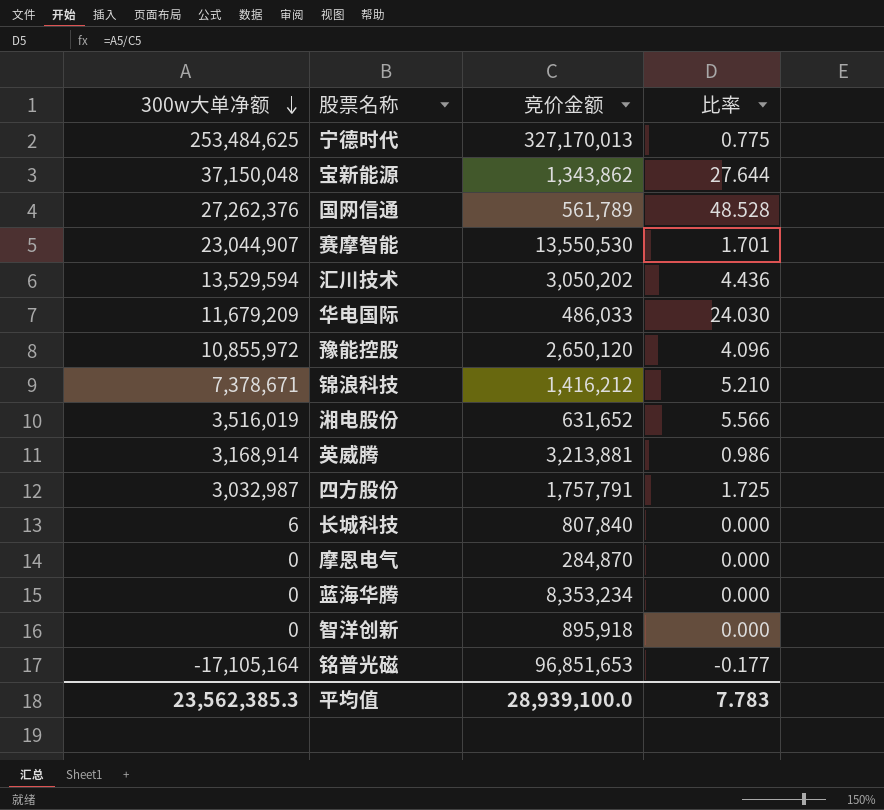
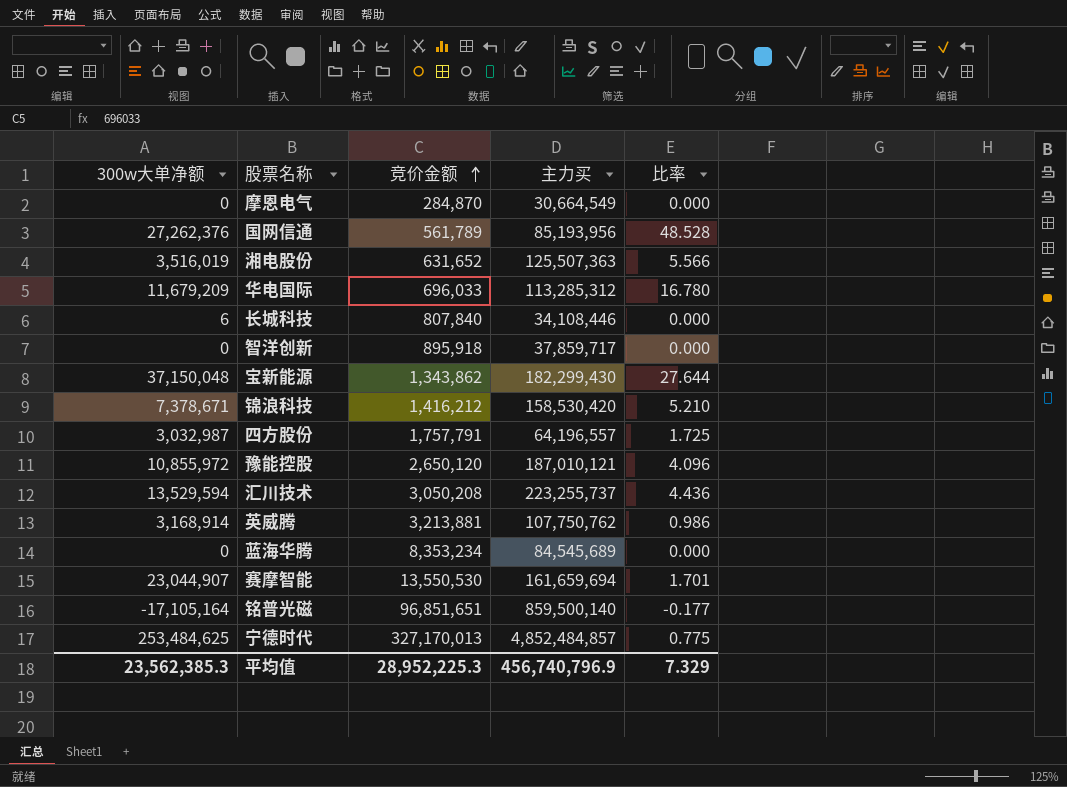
row order: 300w大单净额 descending -> 竞价金额 ascending
column 主力买 | position: none -> 4
华电国际 | 竞价金额: 486,033 -> 696,033
华电国际 | 比率: 24.030 -> 16.780
汇川技术 | 竞价金额: 3,050,202 -> 3,050,208
铭普光磁 | 竞价金额: 96,851,653 -> 96,851,651
平均值 | 竞价金额: 28,939,100.0 -> 28,952,225.3
平均值 | 比率: 7.783 -> 7.329

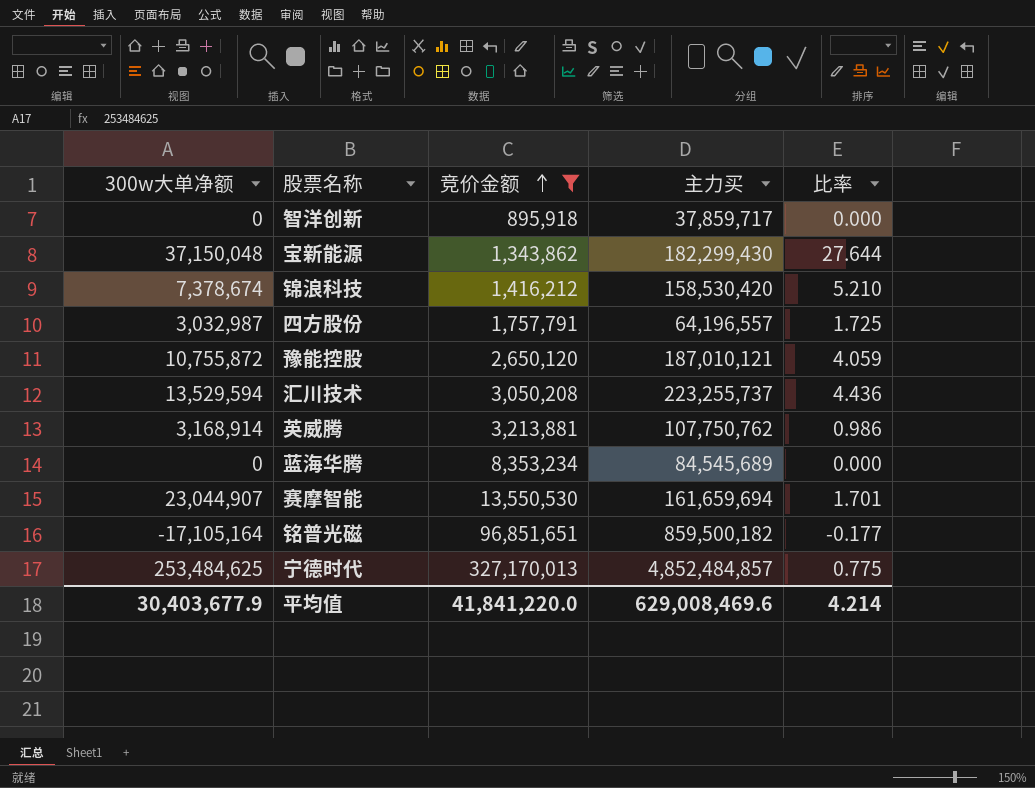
filter: none -> 竞价金额 >= 895,918
锦浪科技 | 300w大单净额: 7,378,671 -> 7,378,674
豫能控股 | 300w大单净额: 10,855,972 -> 10,755,872
豫能控股 | 比率: 4.096 -> 4.059
铭普光磁 | 主力买: 859,500,140 -> 859,500,182
平均值 | 300w大单净额: 23,562,385.3 -> 30,403,677.9
平均值 | 竞价金额: 28,952,225.3 -> 41,841,220.0
平均值 | 主力买: 456,740,796.9 -> 629,008,469.6
平均值 | 比率: 7.329 -> 4.214

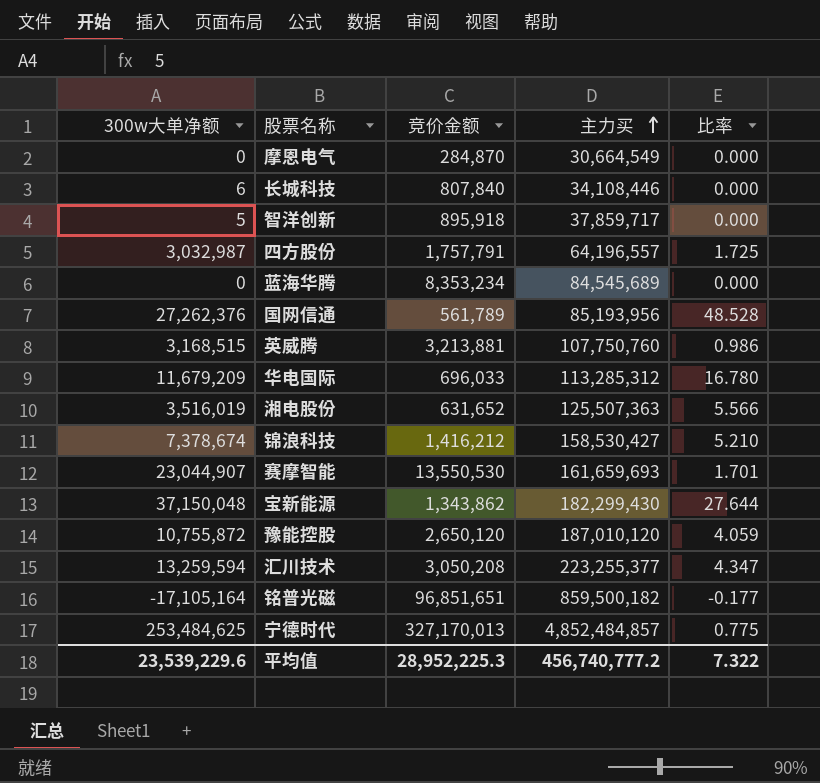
filter: 竞价金额 >= 895,918 -> none
row order: 竞价金额 ascending -> 主力买 ascending
智洋创新 | 300w大单净额: 0 -> 5
英威腾 | 300w大单净额: 3,168,914 -> 3,168,515
英威腾 | 主力买: 107,750,762 -> 107,750,760
锦浪科技 | 主力买: 158,530,420 -> 158,530,427
赛摩智能 | 主力买: 161,659,694 -> 161,659,693
豫能控股 | 主力买: 187,010,121 -> 187,010,120
汇川技术 | 300w大单净额: 13,529,594 -> 13,259,594
汇川技术 | 主力买: 223,255,737 -> 223,255,377
汇川技术 | 比率: 4.436 -> 4.347
平均值 | 300w大单净额: 30,403,677.9 -> 23,539,229.6
平均值 | 竞价金额: 41,841,220.0 -> 28,952,225.3
平均值 | 主力买: 629,008,469.6 -> 456,740,777.2
平均值 | 比率: 4.214 -> 7.322

